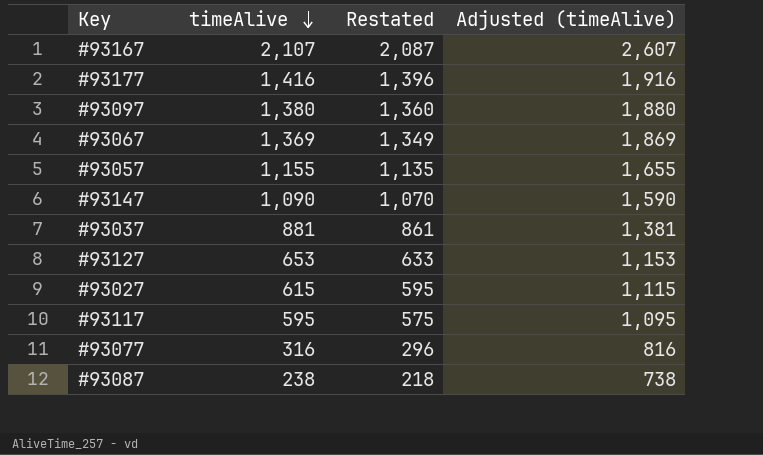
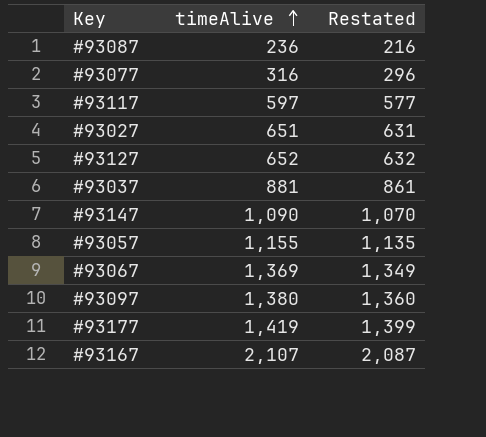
row order: timeAlive descending -> timeAlive ascending
column Adjusted (timeAlive) | formula: [timeAlive] + 500 -> none
#93087 | timeAlive: 238 -> 236
#93087 | Restated: 218 -> 216
#93117 | timeAlive: 595 -> 597
#93117 | Restated: 575 -> 577
#93027 | timeAlive: 615 -> 651
#93027 | Restated: 595 -> 631
#93127 | timeAlive: 653 -> 652
#93127 | Restated: 633 -> 632
#93177 | timeAlive: 1,416 -> 1,419
#93177 | Restated: 1,396 -> 1,399

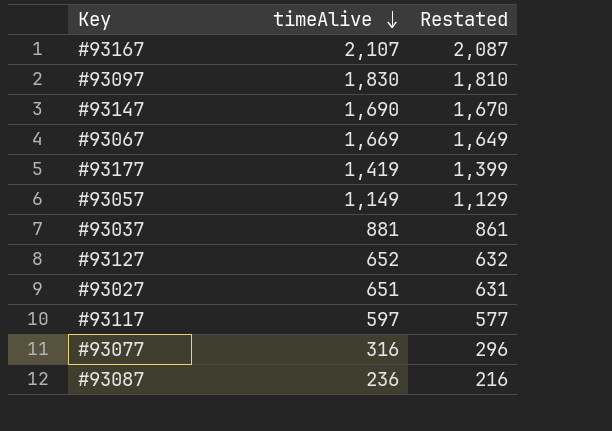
row order: timeAlive ascending -> timeAlive descending
#93097 | timeAlive: 1,380 -> 1,830
#93097 | Restated: 1,360 -> 1,810
#93147 | timeAlive: 1,090 -> 1,690
#93147 | Restated: 1,070 -> 1,670
#93067 | timeAlive: 1,369 -> 1,669
#93067 | Restated: 1,349 -> 1,649
#93057 | timeAlive: 1,155 -> 1,149
#93057 | Restated: 1,135 -> 1,129

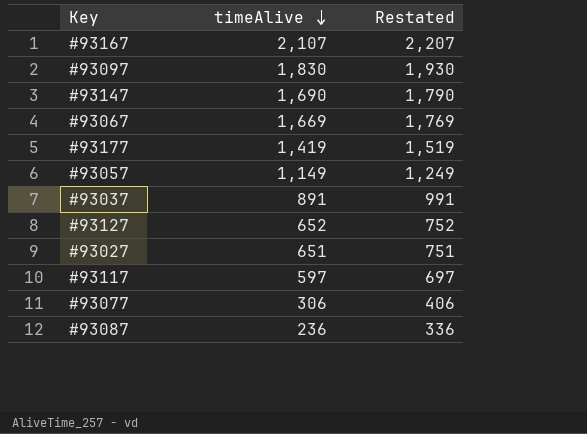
column Restated | formula: [timeAlive] - 20 -> [timeAlive] + 100
#93037 | timeAlive: 881 -> 891
#93077 | timeAlive: 316 -> 306

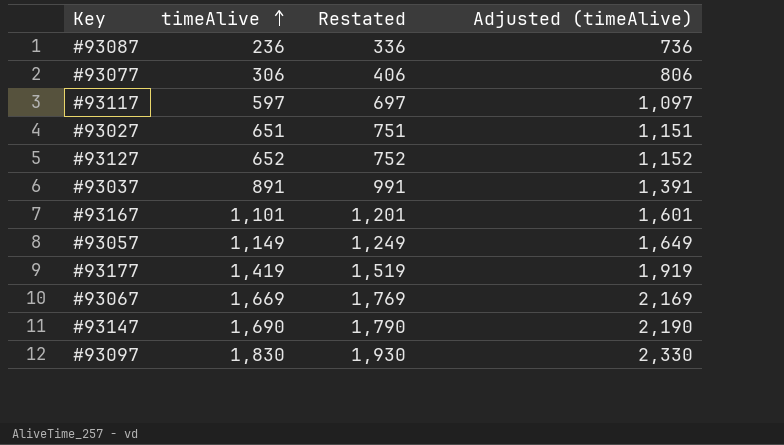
row order: timeAlive descending -> timeAlive ascending
column Adjusted (timeAlive) | formula: none -> [timeAlive] + 500
#93167 | timeAlive: 2,107 -> 1,101
#93167 | Restated: 2,207 -> 1,201

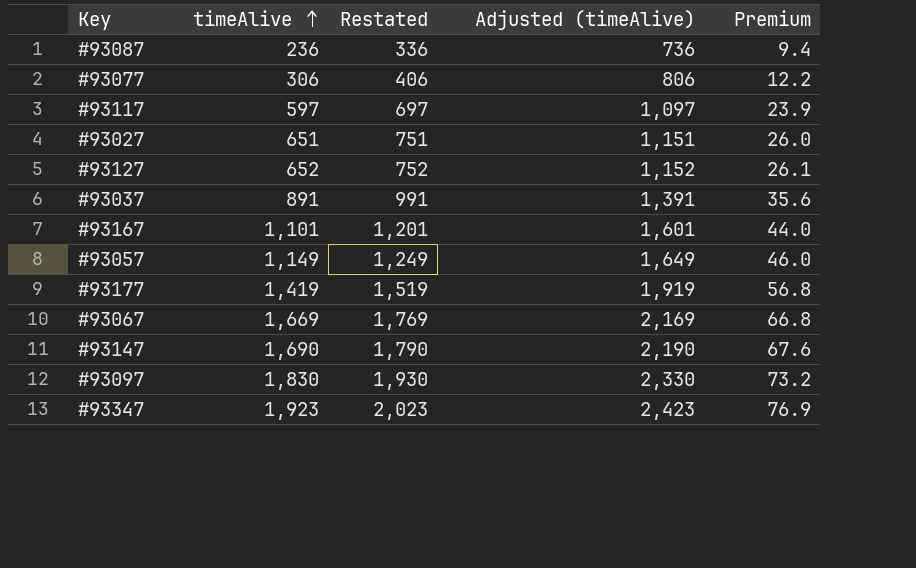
column Premium | formula: none -> [timeAlive] * 0.04
row #93347: none -> 1,923 | 2,023 | 2,423 | 76.9

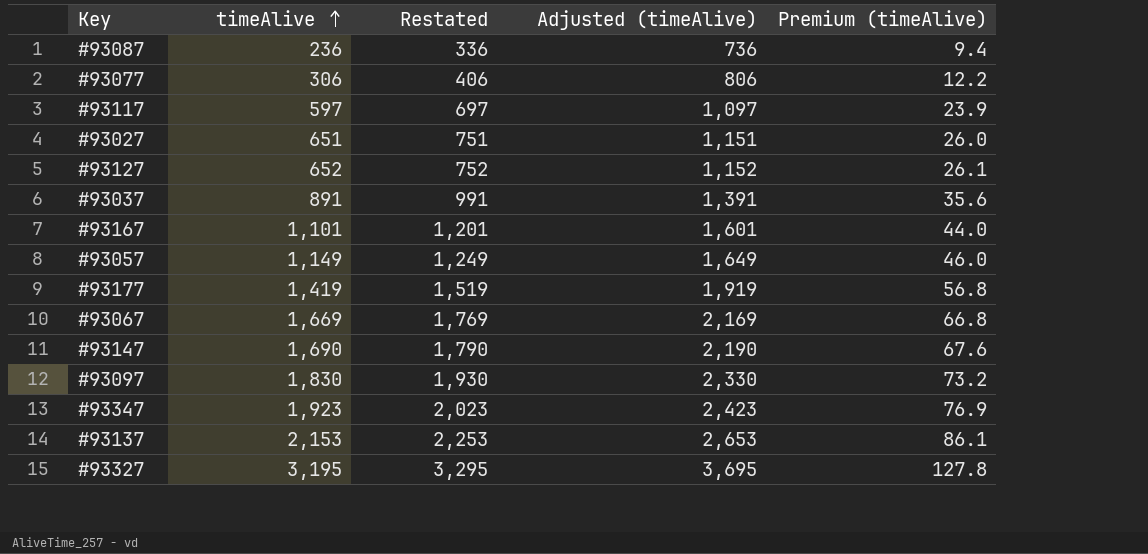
column name: Premium -> Premium (timeAlive)
row #93137: none -> 2,153 | 2,253 | 2,653 | 86.1
row #93327: none -> 3,195 | 3,295 | 3,695 | 127.8

